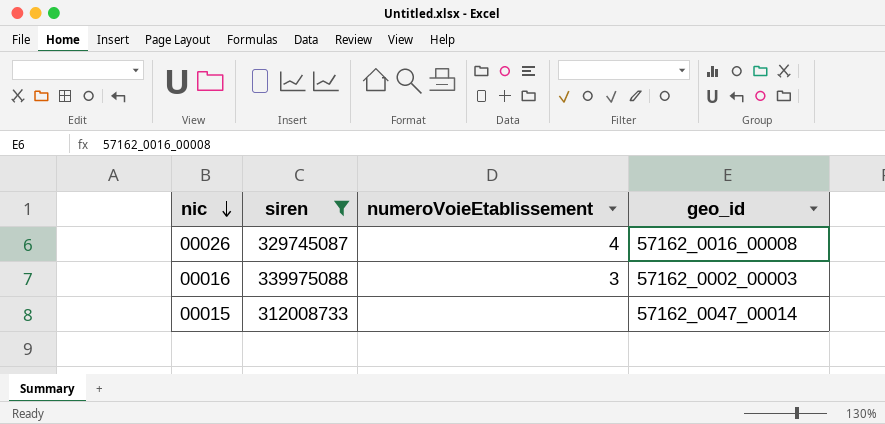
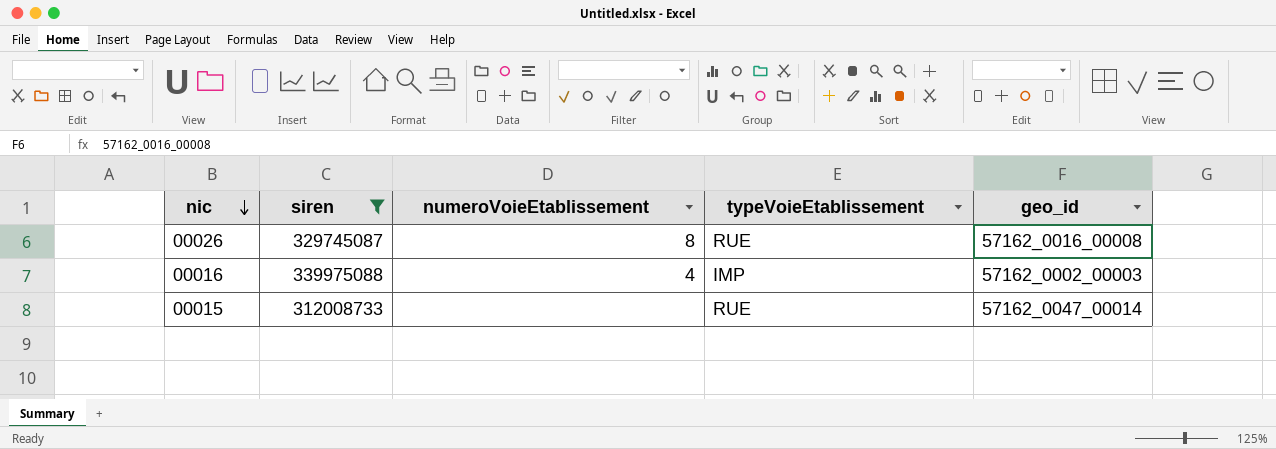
column typeVoieEtablissement | position: none -> 4
00026 | numeroVoieEtablissement: 4 -> 8
00016 | numeroVoieEtablissement: 3 -> 4

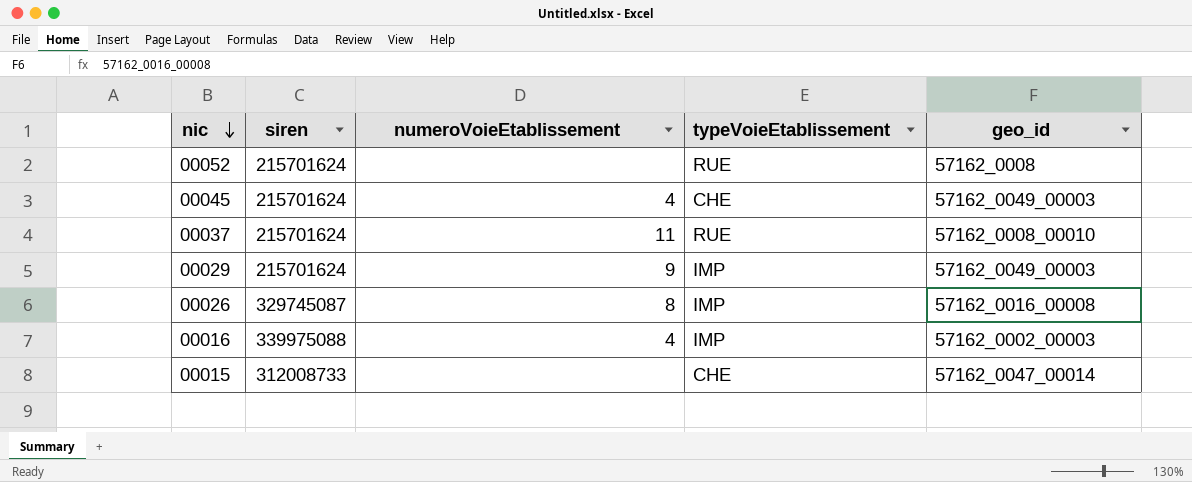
filter: siren != 215701624 -> none
00026 | typeVoieEtablissement: RUE -> IMP
00015 | typeVoieEtablissement: RUE -> CHE

